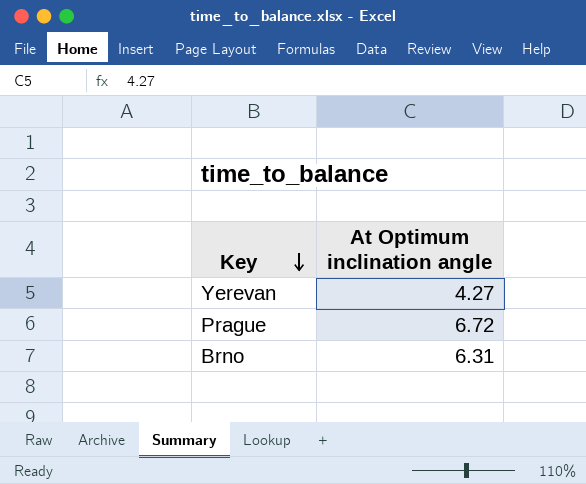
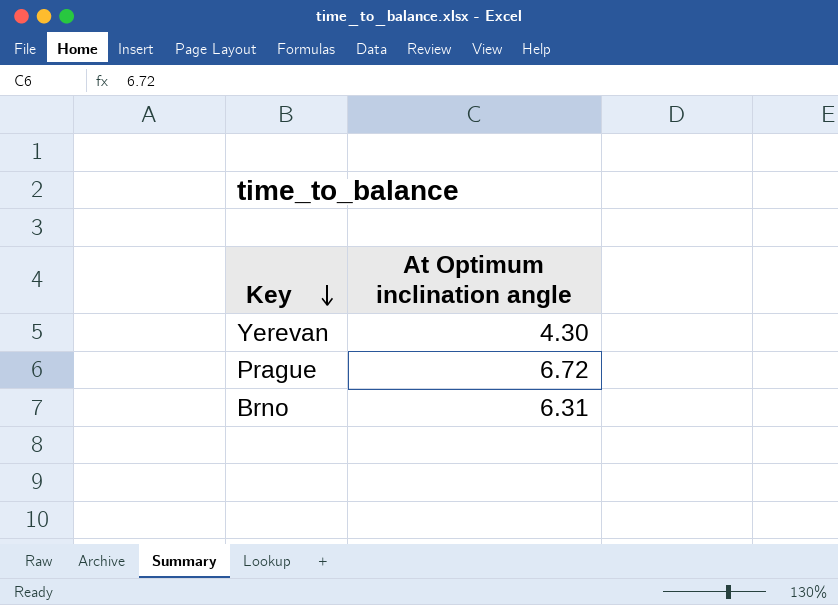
Yerevan | At Optimum inclination angle: 4.27 -> 4.30

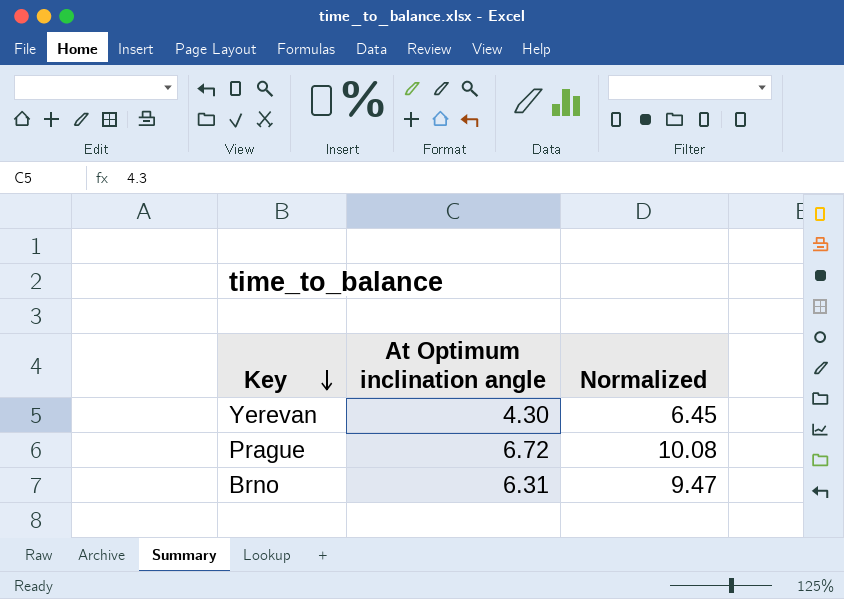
column Normalized | formula: none -> [At Optimum inclination angle] * 1.5

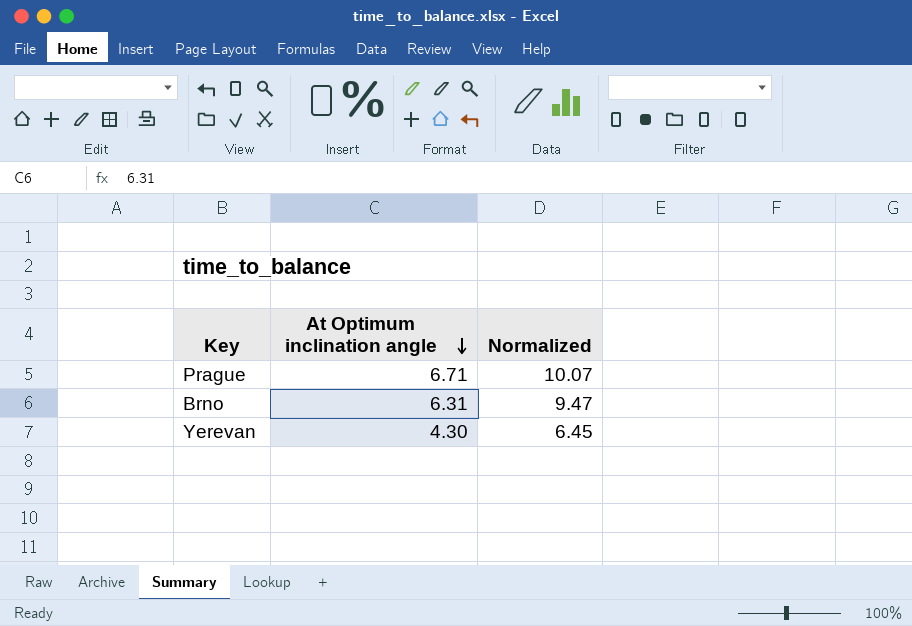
row order: Key descending -> At Optimum inclination angle descending
Prague | At Optimum inclination angle: 6.72 -> 6.71
Prague | Normalized: 10.08 -> 10.07

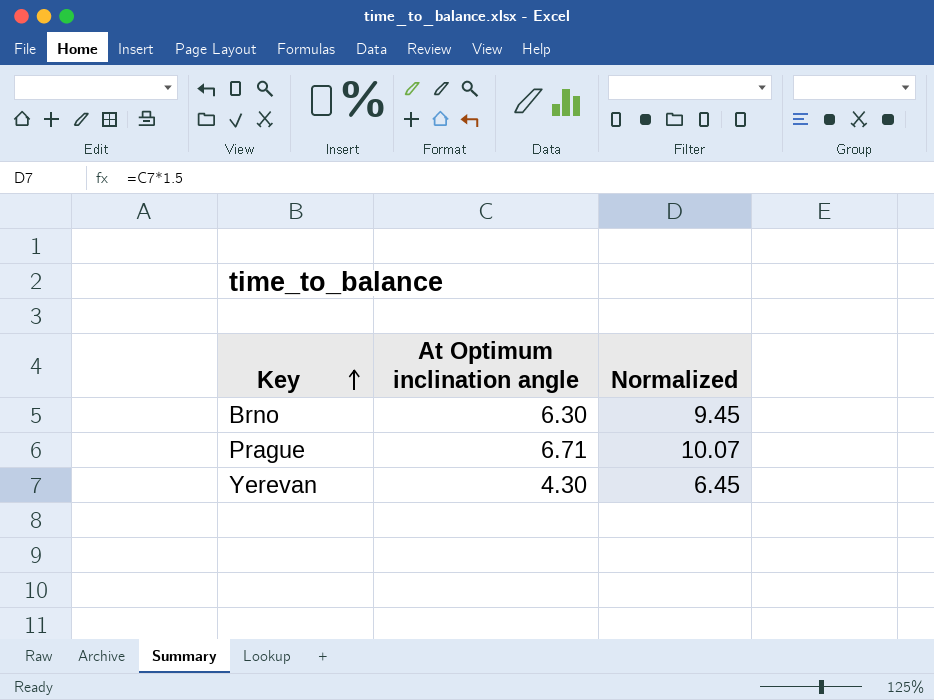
row order: At Optimum inclination angle descending -> Key ascending
Brno | At Optimum inclination angle: 6.31 -> 6.30
Brno | Normalized: 9.47 -> 9.45

